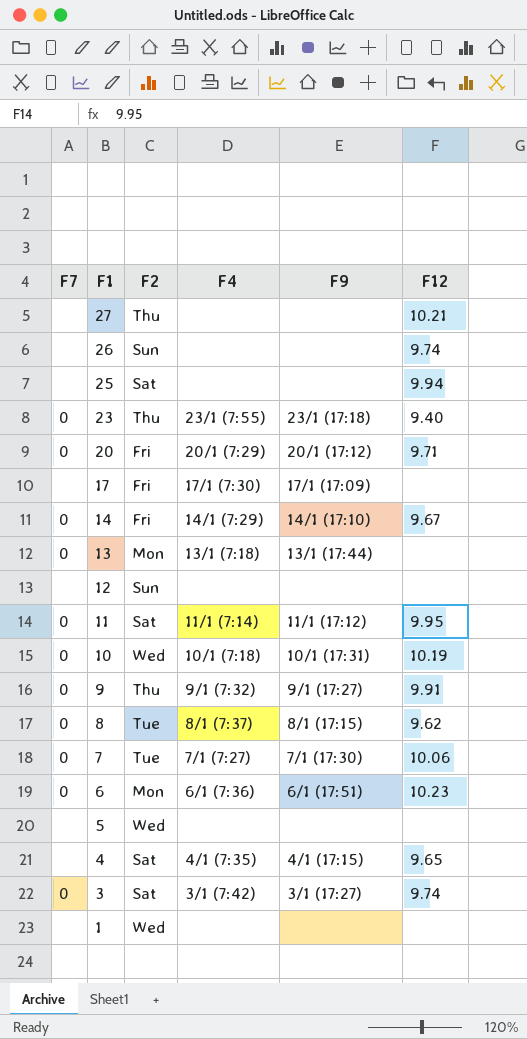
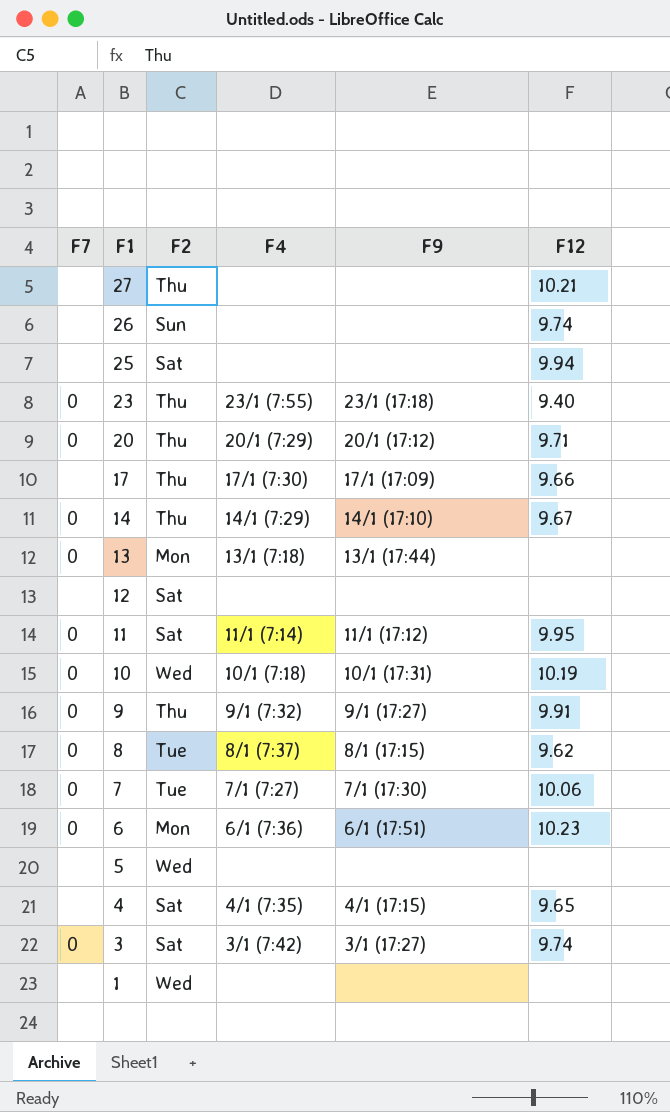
20 | F2: Fri -> Thu
17 | F2: Fri -> Thu
17 | F12: none -> 9.66
14 | F2: Fri -> Thu
12 | F2: Sun -> Sat

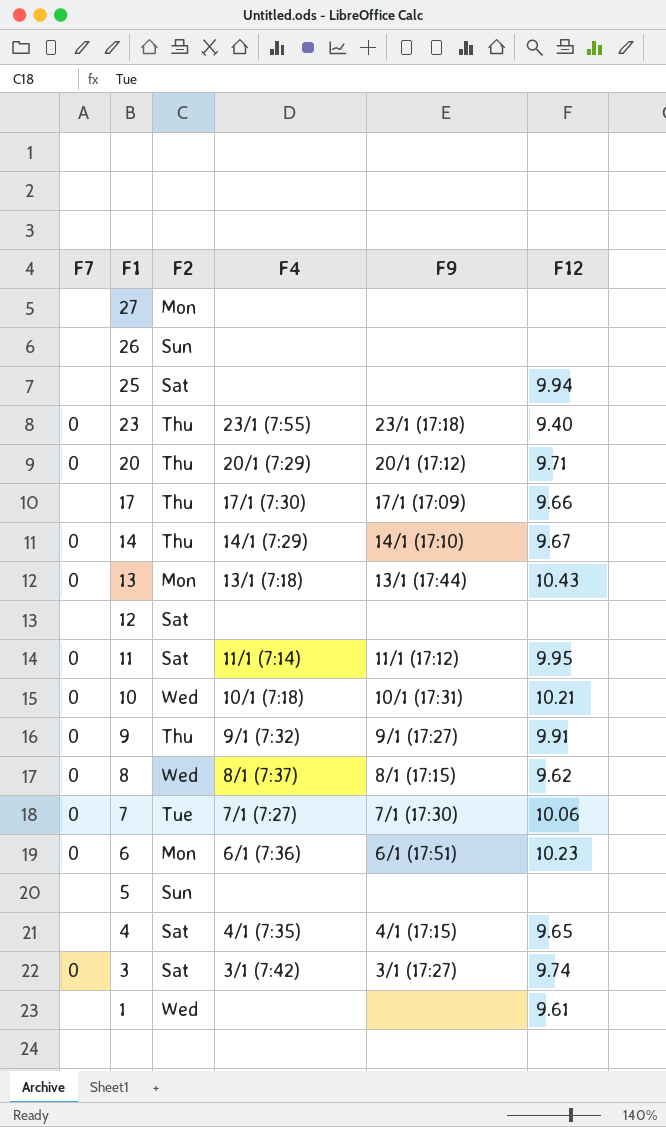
27 | F2: Thu -> Mon
27 | F12: 10.21 -> none
26 | F12: 9.74 -> none
13 | F12: none -> 10.43
10 | F12: 10.19 -> 10.21
8 | F2: Tue -> Wed
5 | F2: Wed -> Sun
1 | F12: none -> 9.61

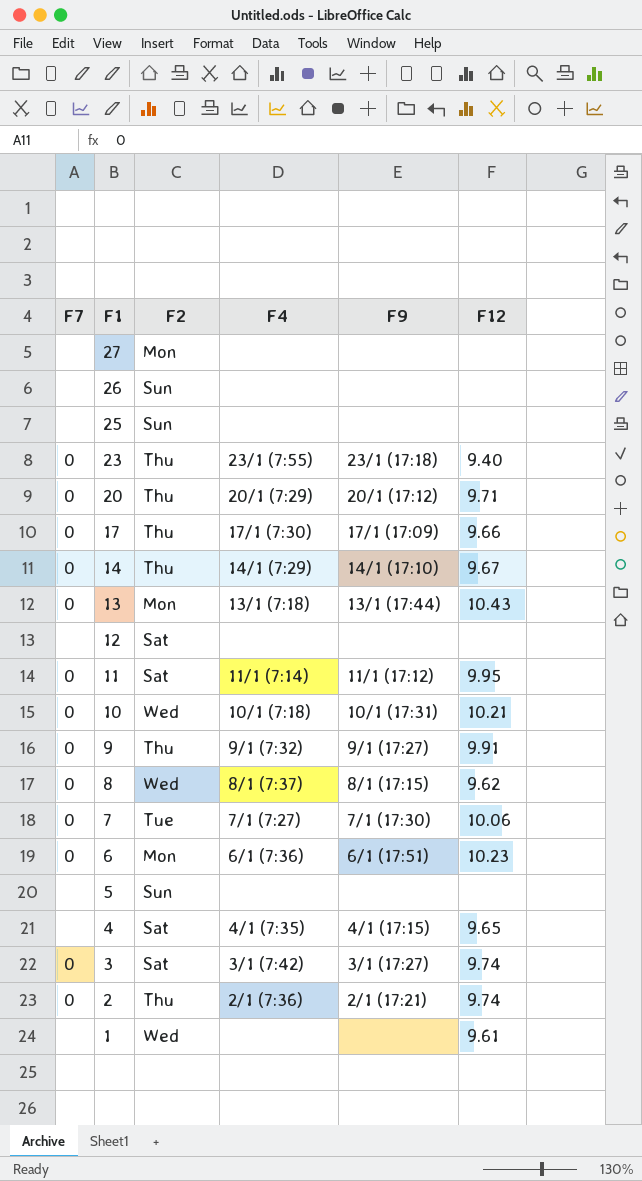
25 | F2: Sat -> Sun
25 | F12: 9.94 -> none
17 | F7: none -> 0
row 2: none -> 0 | Thu | 2/1 (7:36) | 2/1 (17:21) | 9.74

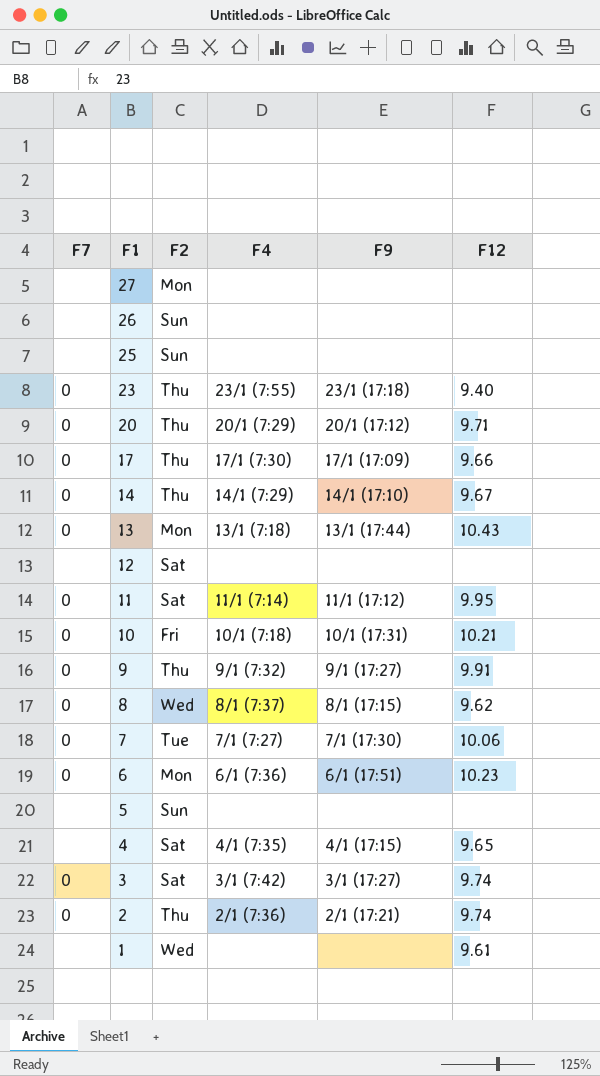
10 | F2: Wed -> Fri

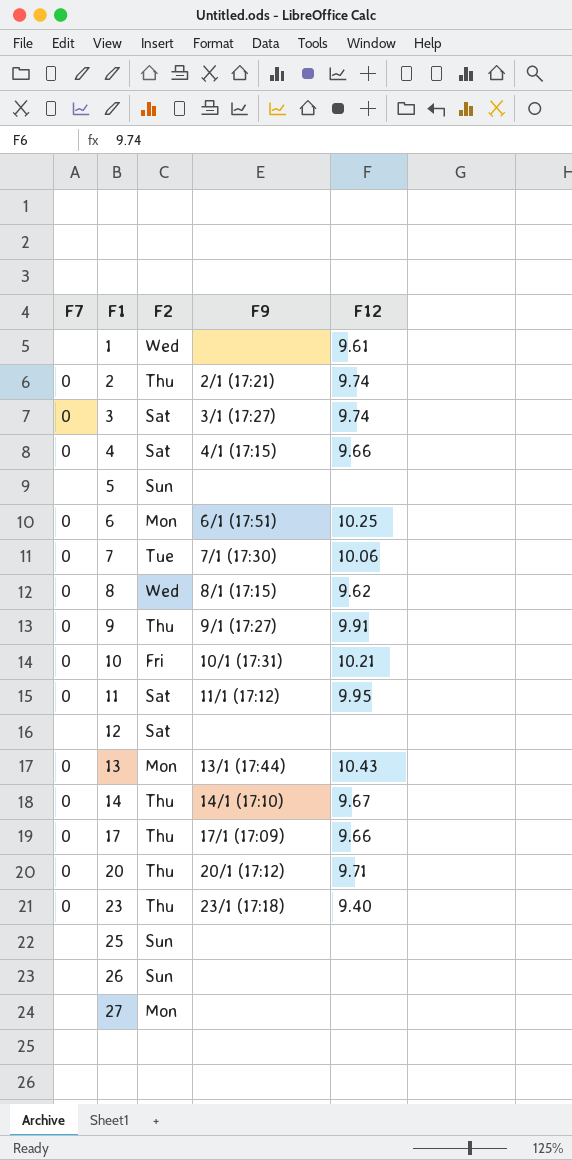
row order: F1 descending -> F1 ascending
column F4 | position: 4 -> none
4 | F7: none -> 0
4 | F12: 9.65 -> 9.66
6 | F12: 10.23 -> 10.25

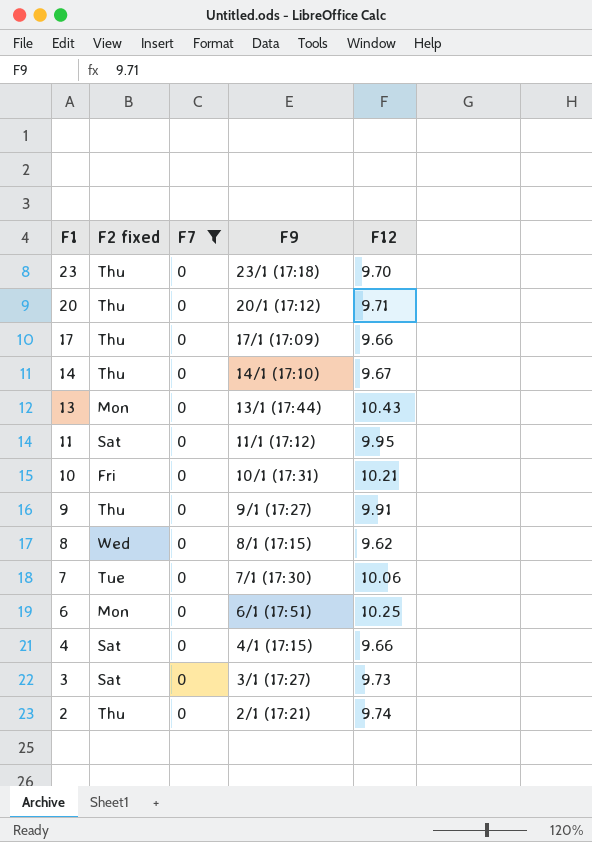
filter: none -> F7 = 0
row order: F1 ascending -> F1 descending
column name: F2 -> F2 fixed
column F7 | position: 1 -> 3
23 | F12: 9.40 -> 9.70
3 | F12: 9.74 -> 9.73

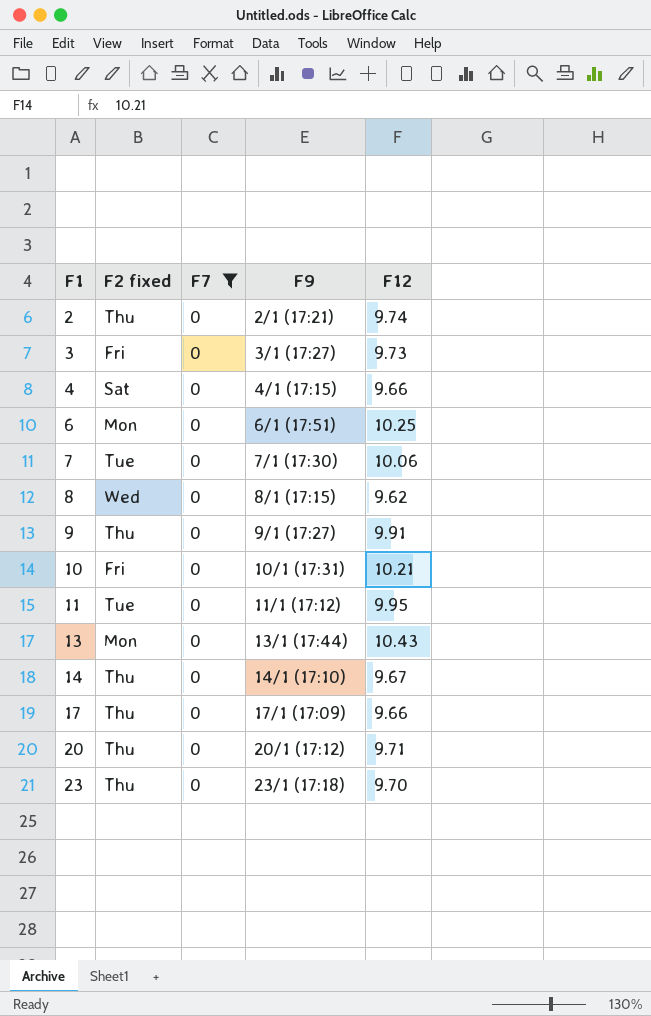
row order: F1 descending -> F1 ascending
3 | F2 fixed: Sat -> Fri
11 | F2 fixed: Sat -> Tue

